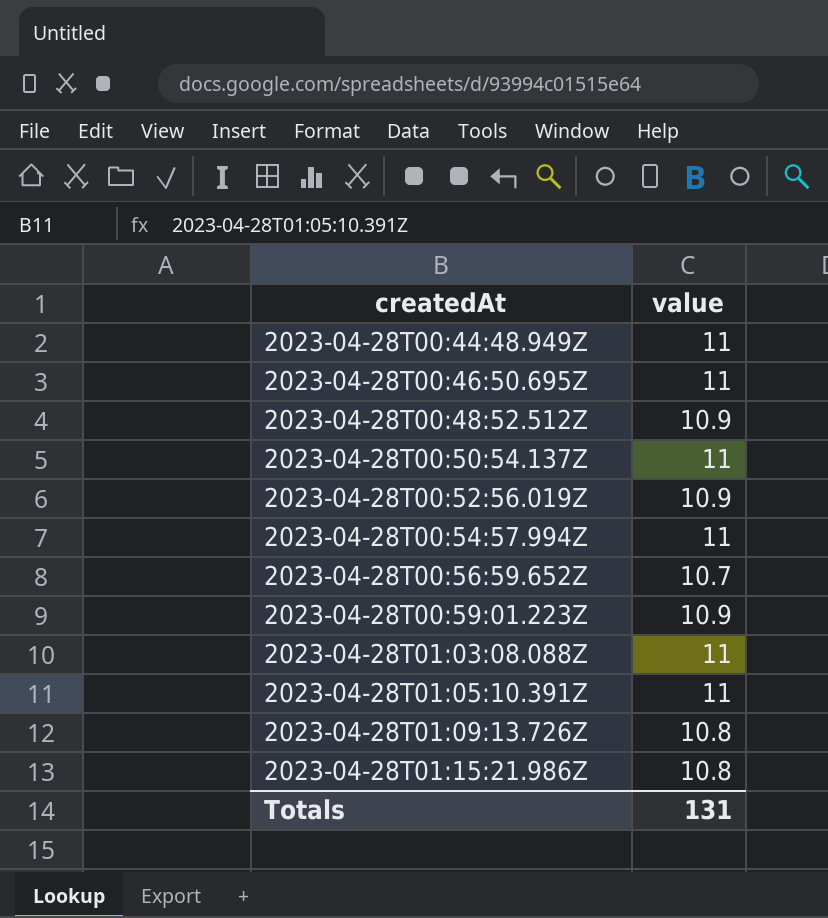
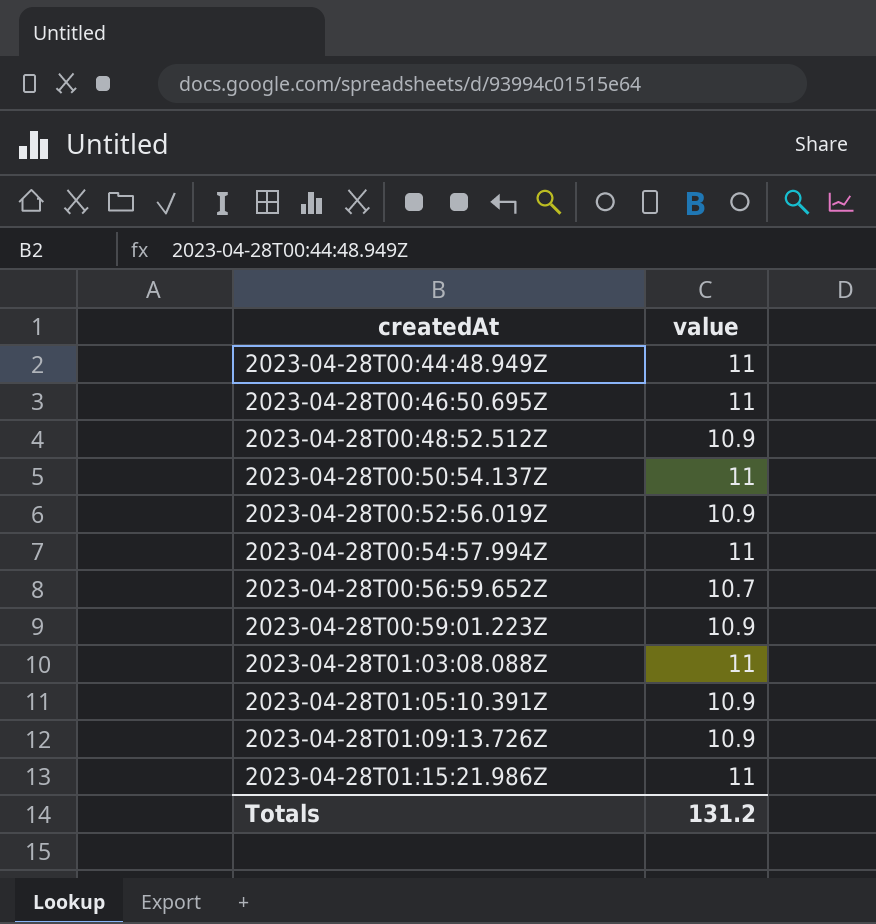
2023-04-28T01:05:10.391Z | value: 11 -> 10.9
2023-04-28T01:09:13.726Z | value: 10.8 -> 10.9
2023-04-28T01:15:21.986Z | value: 10.8 -> 11
Totals | value: 131 -> 131.2

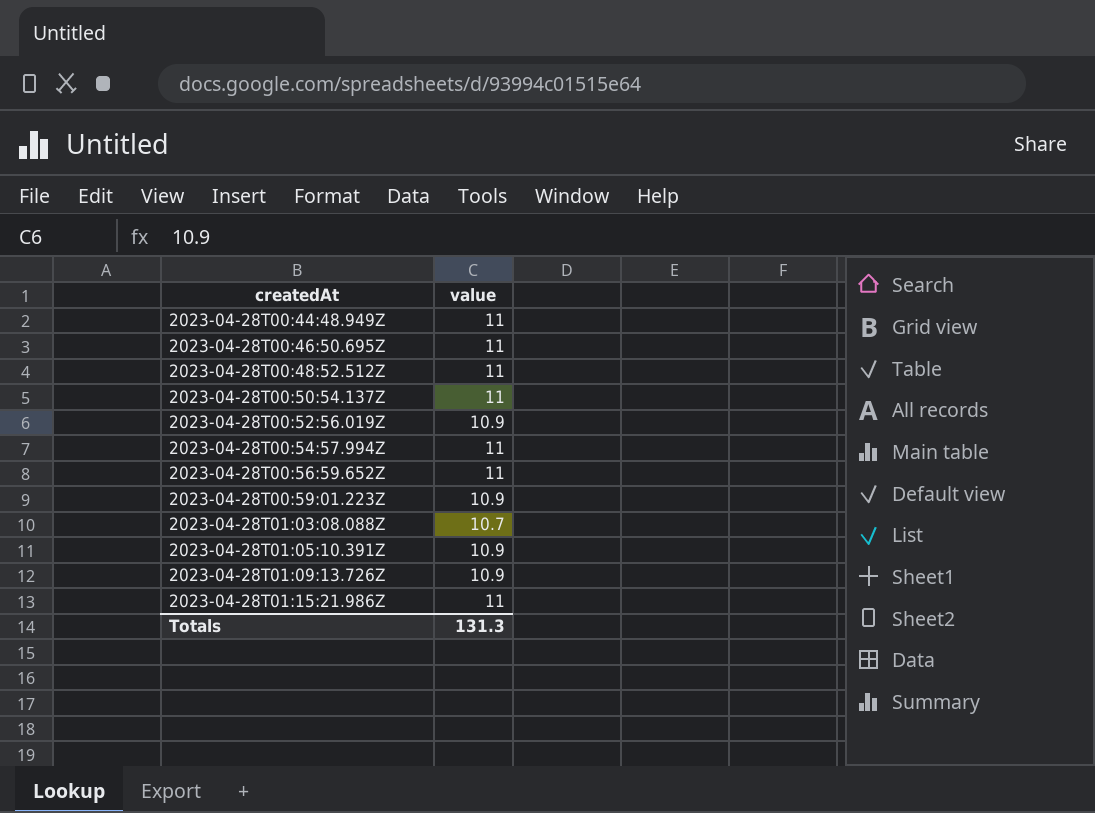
2023-04-28T00:48:52.512Z | value: 10.9 -> 11
2023-04-28T00:56:59.652Z | value: 10.7 -> 11
2023-04-28T01:03:08.088Z | value: 11 -> 10.7
Totals | value: 131.2 -> 131.3

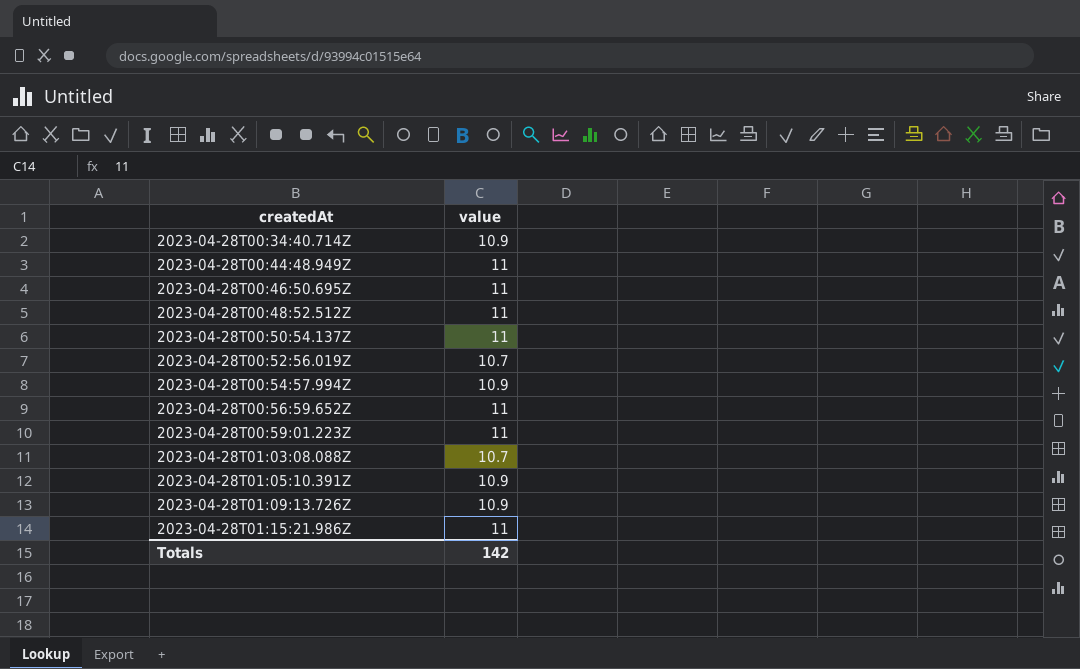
row 2023-04-28T00:34:40.714Z: none -> 10.9
2023-04-28T00:52:56.019Z | value: 10.9 -> 10.7
2023-04-28T00:54:57.994Z | value: 11 -> 10.9
2023-04-28T00:59:01.223Z | value: 10.9 -> 11
Totals | value: 131.3 -> 142

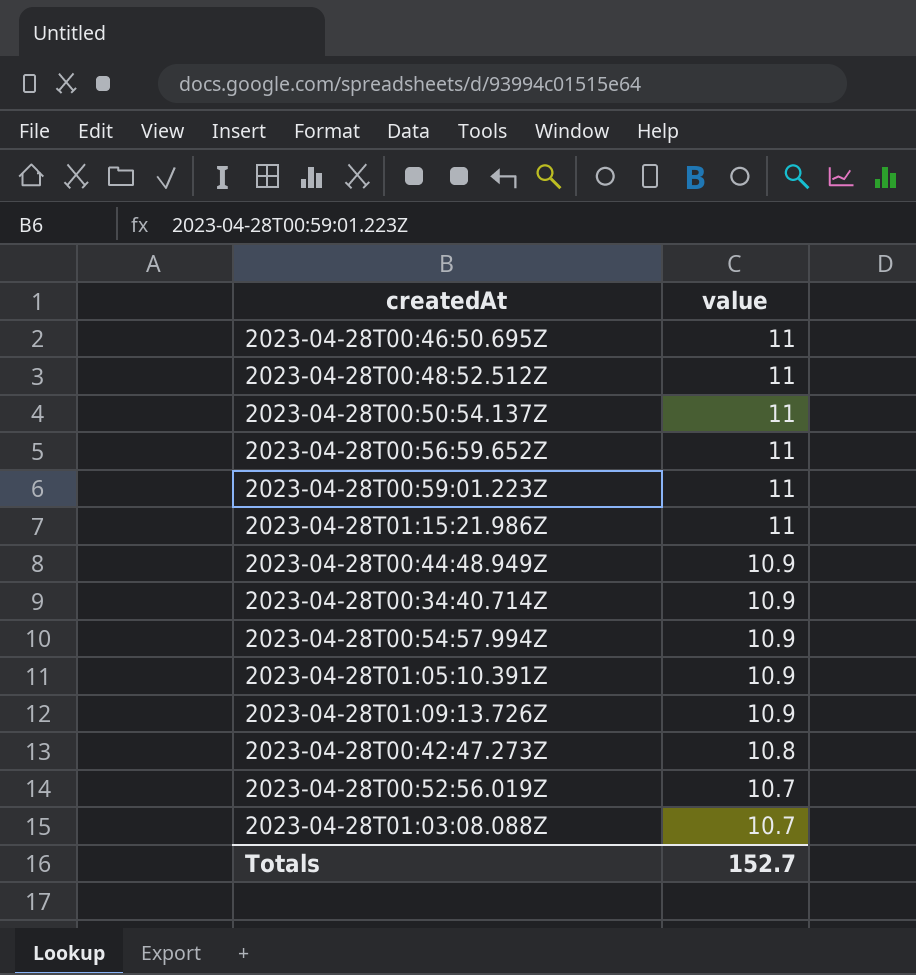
row order: createdAt ascending -> value descending
2023-04-28T00:44:48.949Z | value: 11 -> 10.9
row 2023-04-28T00:42:47.273Z: none -> 10.8
Totals | value: 142 -> 152.7

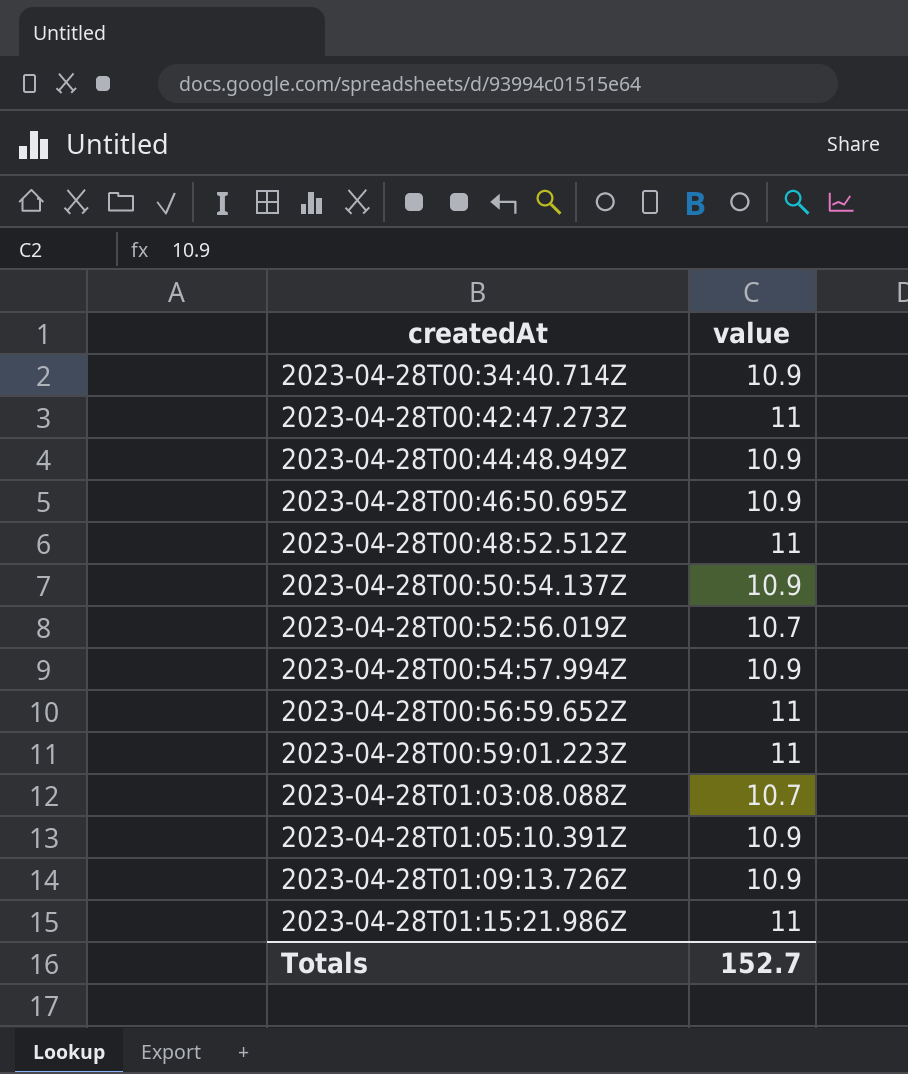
row order: value descending -> createdAt ascending
2023-04-28T00:42:47.273Z | value: 10.8 -> 11
2023-04-28T00:46:50.695Z | value: 11 -> 10.9
2023-04-28T00:50:54.137Z | value: 11 -> 10.9

